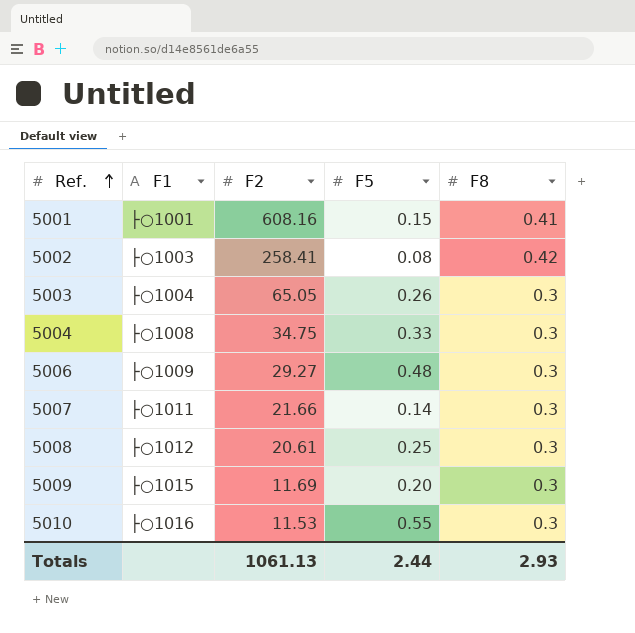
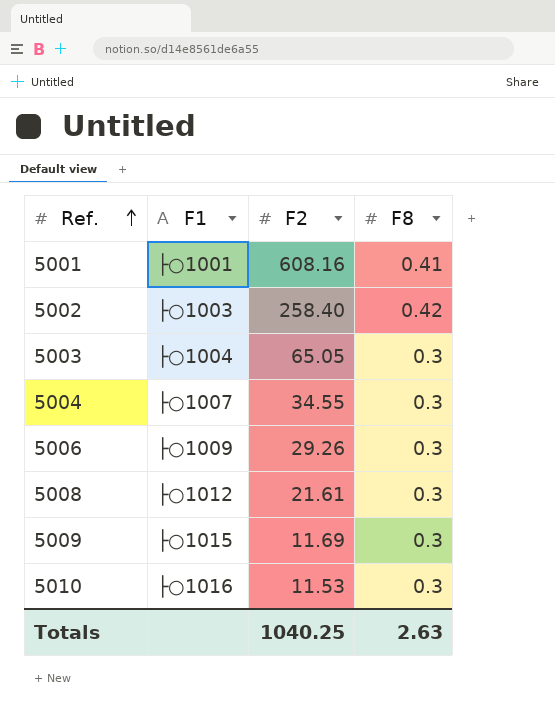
column F5 | position: 4 -> none
row 5007: ├○1011 | 21.66 | 0.14 | 0.3 -> none
5002 | F2: 258.41 -> 258.40
5004 | F1: ├○1008 -> ├○1007
5004 | F2: 34.75 -> 34.55
5006 | F2: 29.27 -> 29.26
5008 | F2: 20.61 -> 21.61
Totals | F2: 1061.13 -> 1040.25
Totals | F8: 2.93 -> 2.63

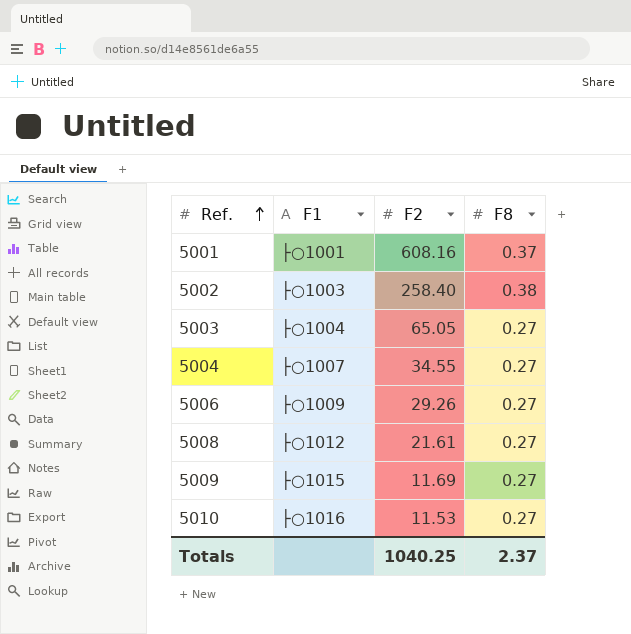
5001 | F8: 0.41 -> 0.37
5002 | F8: 0.42 -> 0.38
5003 | F8: 0.3 -> 0.27
5004 | F8: 0.3 -> 0.27
5006 | F8: 0.3 -> 0.27
5008 | F8: 0.3 -> 0.27
5009 | F8: 0.3 -> 0.27
5010 | F8: 0.3 -> 0.27
Totals | F8: 2.63 -> 2.37

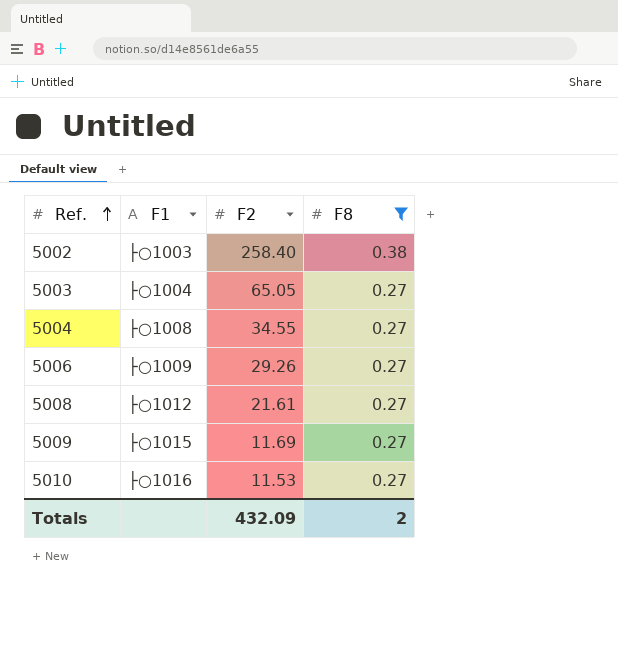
filter: none -> F8 != 0.37
5004 | F1: ├○1007 -> ├○1008
Totals | F2: 1040.25 -> 432.09
Totals | F8: 2.37 -> 2

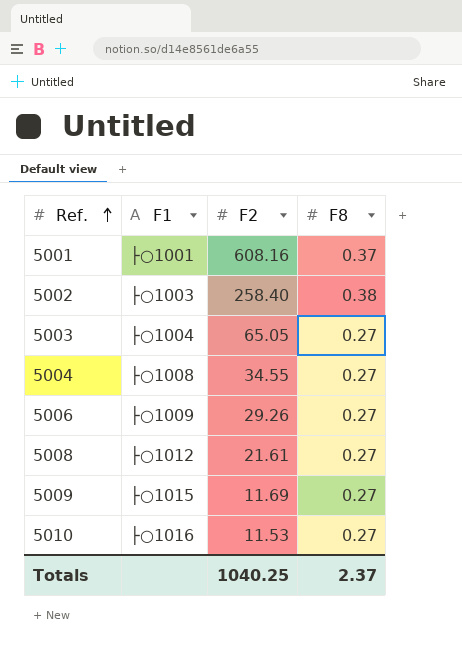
filter: F8 != 0.37 -> none
Totals | F2: 432.09 -> 1040.25
Totals | F8: 2 -> 2.37

